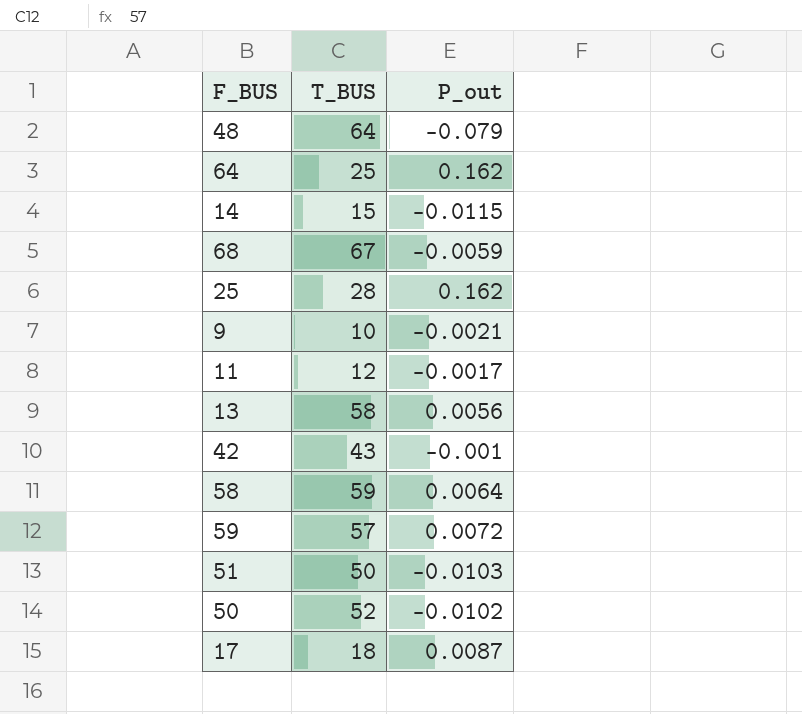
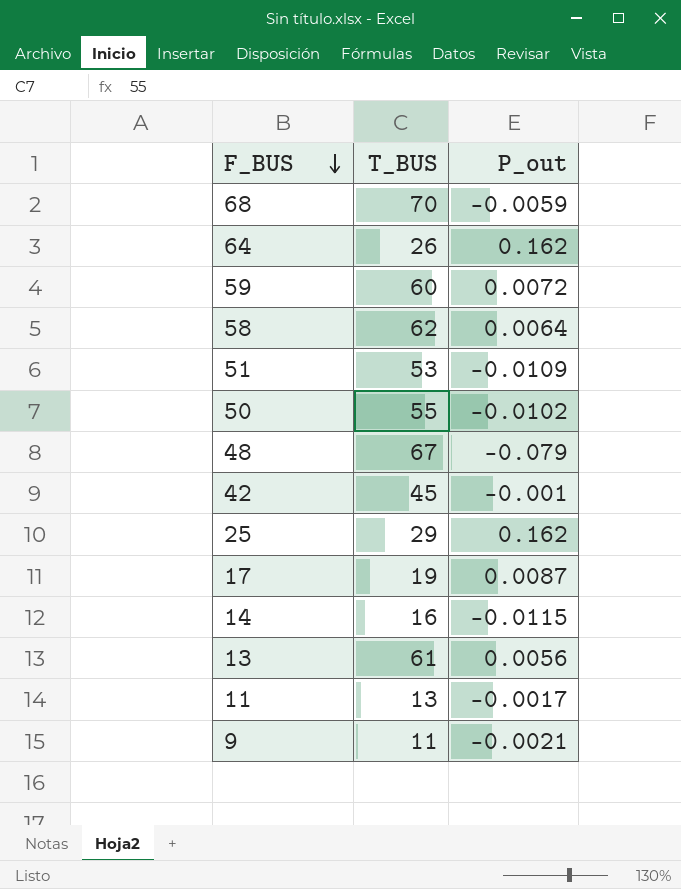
row order: none -> F_BUS descending
68 | T_BUS: 67 -> 70
64 | T_BUS: 25 -> 26
59 | T_BUS: 57 -> 60
58 | T_BUS: 59 -> 62
51 | T_BUS: 50 -> 53
51 | P_out: -0.0103 -> -0.0109
50 | T_BUS: 52 -> 55
48 | T_BUS: 64 -> 67
42 | T_BUS: 43 -> 45
25 | T_BUS: 28 -> 29
17 | T_BUS: 18 -> 19
14 | T_BUS: 15 -> 16
13 | T_BUS: 58 -> 61
11 | T_BUS: 12 -> 13
9 | T_BUS: 10 -> 11

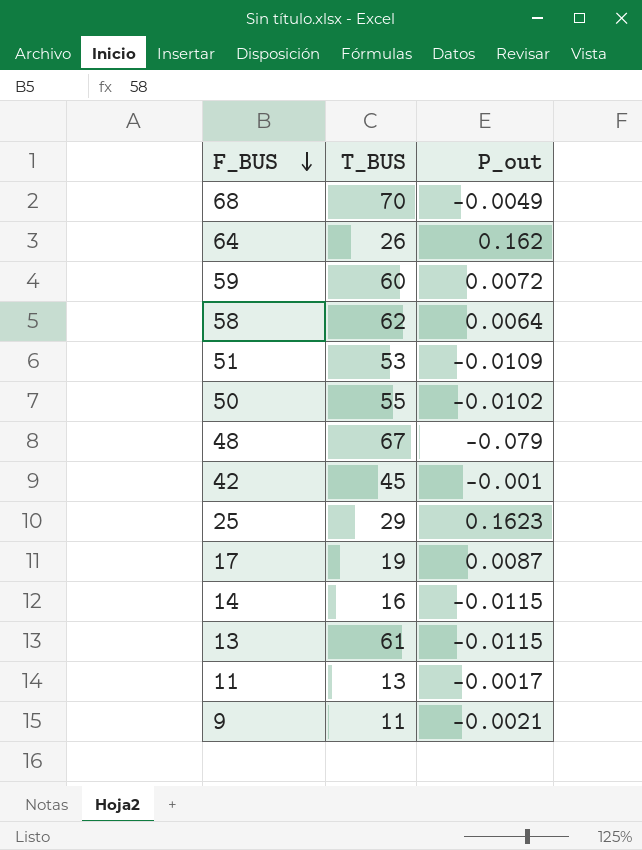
68 | P_out: -0.0059 -> -0.0049
25 | P_out: 0.162 -> 0.1623
13 | P_out: 0.0056 -> -0.0115

